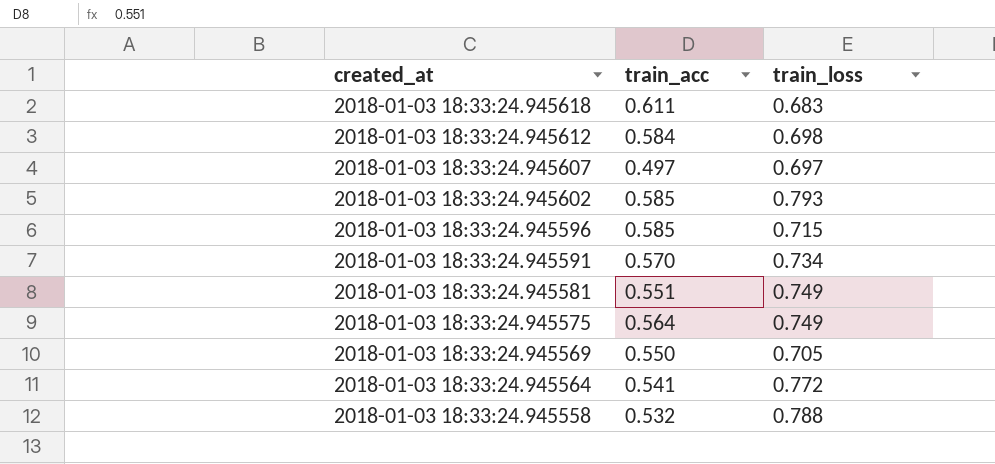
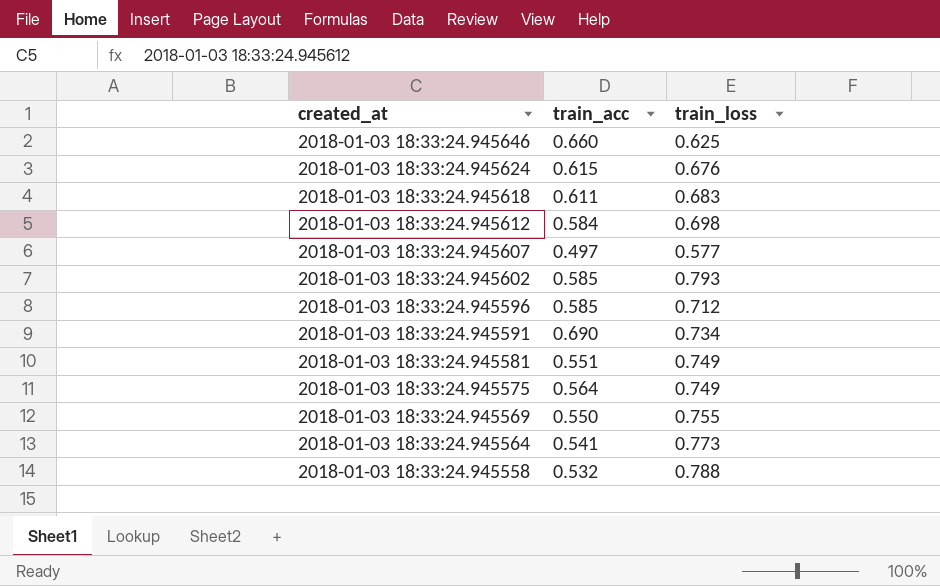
row 2018-01-03 18:33:24.945646: none -> 0.660 | 0.625
row 2018-01-03 18:33:24.945624: none -> 0.615 | 0.676
2018-01-03 18:33:24.945607 | train_loss: 0.697 -> 0.577
2018-01-03 18:33:24.945596 | train_loss: 0.715 -> 0.712
2018-01-03 18:33:24.945591 | train_acc: 0.570 -> 0.690
2018-01-03 18:33:24.945569 | train_loss: 0.705 -> 0.755
2018-01-03 18:33:24.945564 | train_loss: 0.772 -> 0.773

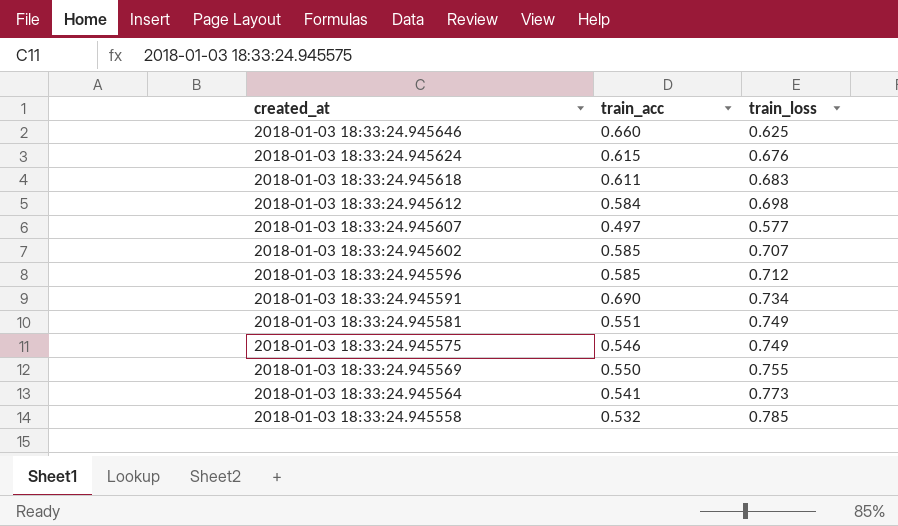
2018-01-03 18:33:24.945602 | train_loss: 0.793 -> 0.707
2018-01-03 18:33:24.945575 | train_acc: 0.564 -> 0.546
2018-01-03 18:33:24.945558 | train_loss: 0.788 -> 0.785

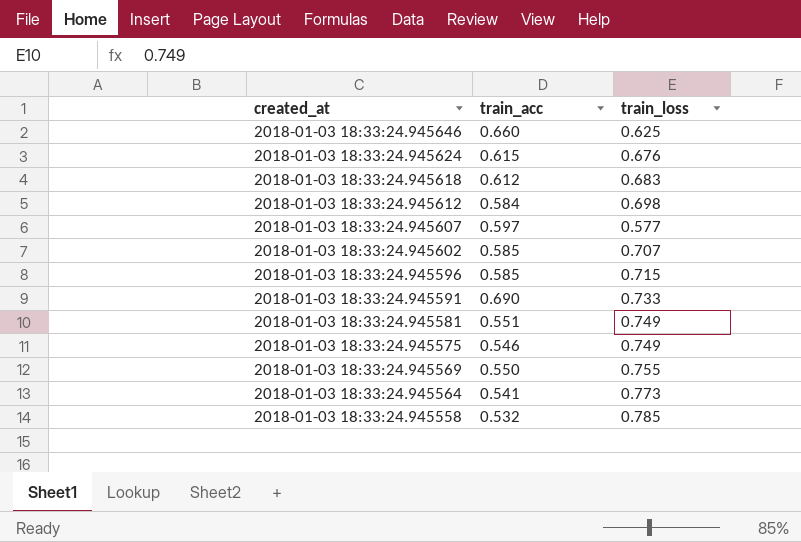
2018-01-03 18:33:24.945618 | train_acc: 0.611 -> 0.612
2018-01-03 18:33:24.945607 | train_acc: 0.497 -> 0.597
2018-01-03 18:33:24.945596 | train_loss: 0.712 -> 0.715
2018-01-03 18:33:24.945591 | train_loss: 0.734 -> 0.733

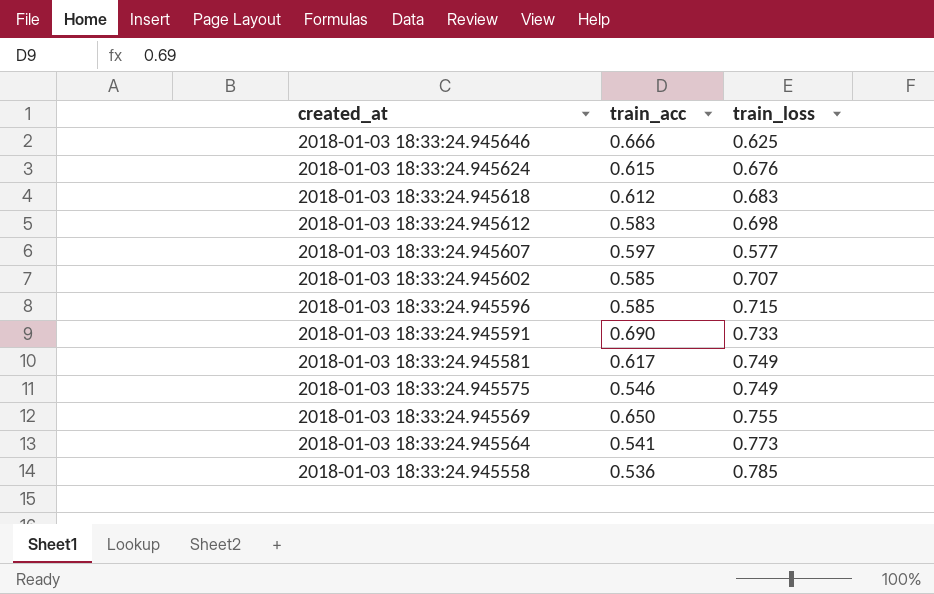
2018-01-03 18:33:24.945646 | train_acc: 0.660 -> 0.666
2018-01-03 18:33:24.945612 | train_acc: 0.584 -> 0.583
2018-01-03 18:33:24.945581 | train_acc: 0.551 -> 0.617
2018-01-03 18:33:24.945569 | train_acc: 0.550 -> 0.650
2018-01-03 18:33:24.945558 | train_acc: 0.532 -> 0.536

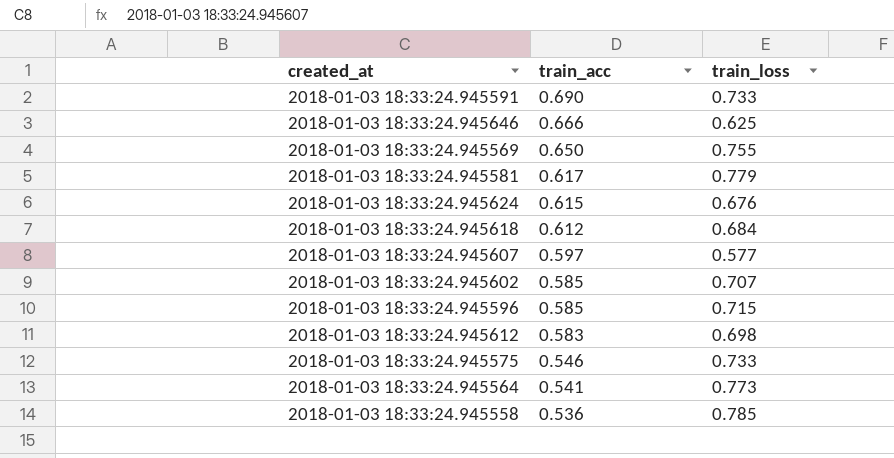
row order: created_at descending -> train_acc descending
2018-01-03 18:33:24.945581 | train_loss: 0.749 -> 0.779
2018-01-03 18:33:24.945618 | train_loss: 0.683 -> 0.684
2018-01-03 18:33:24.945575 | train_loss: 0.749 -> 0.733

